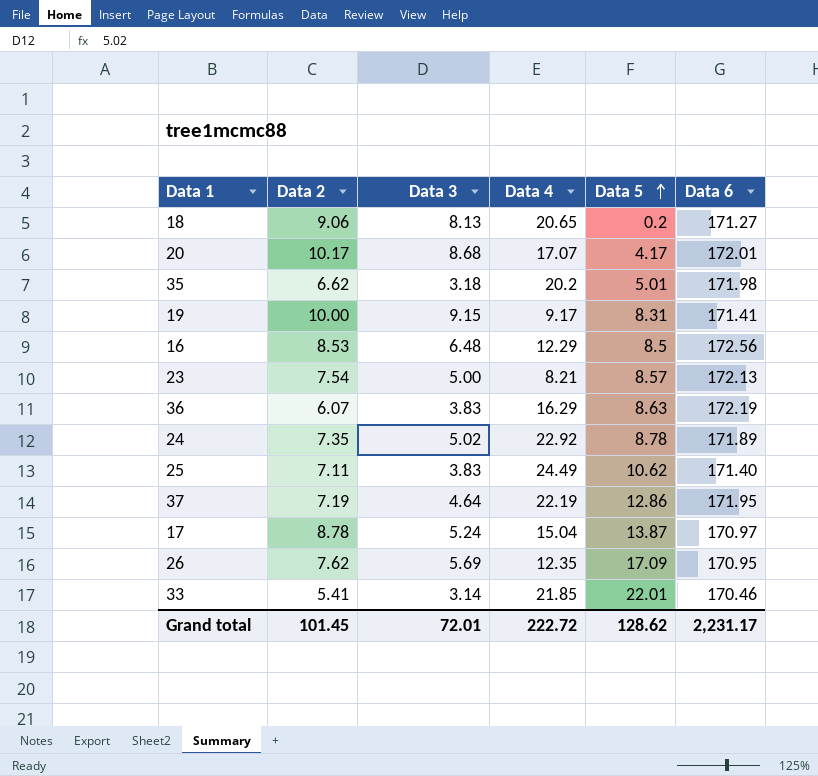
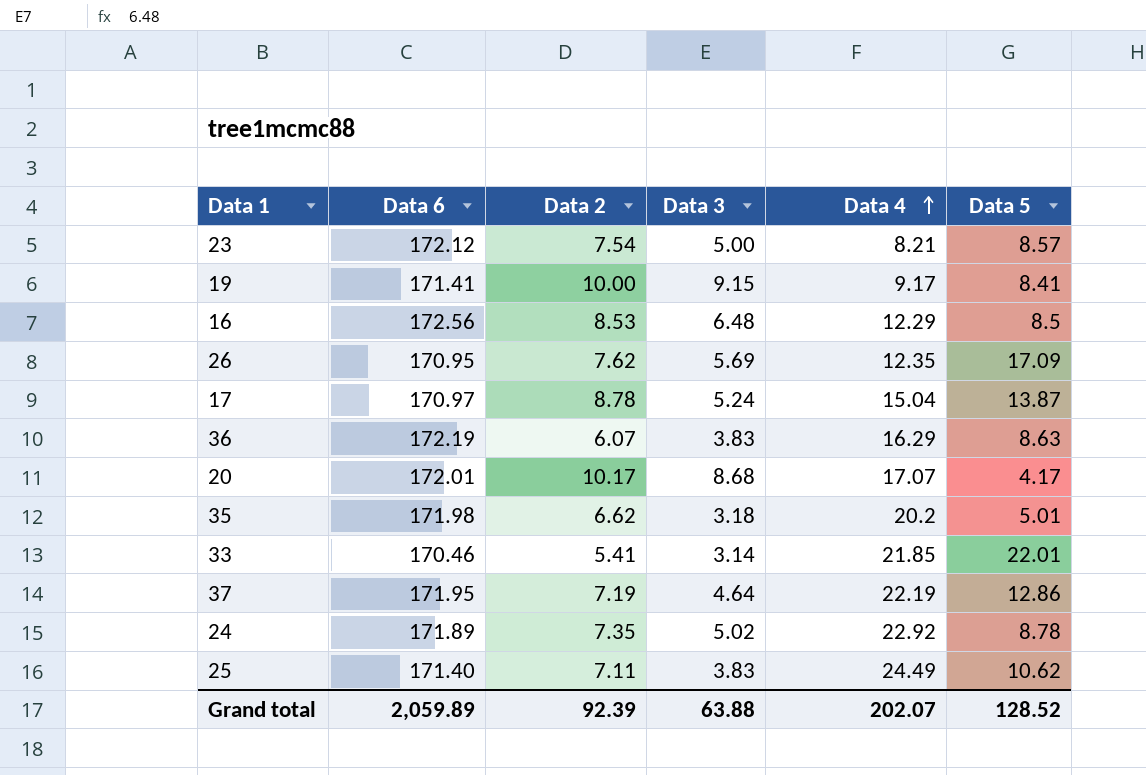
row order: Data 5 ascending -> Data 4 ascending
column Data 6 | position: 6 -> 2
row 18: 9.06 | 8.13 | 20.65 | 0.2 | 171.27 -> none
23 | Data 6: 172.13 -> 172.12
19 | Data 5: 8.31 -> 8.41
Grand total | Data 6: 2,231.17 -> 2,059.89
Grand total | Data 2: 101.45 -> 92.39
Grand total | Data 3: 72.01 -> 63.88
Grand total | Data 4: 222.72 -> 202.07
Grand total | Data 5: 128.62 -> 128.52

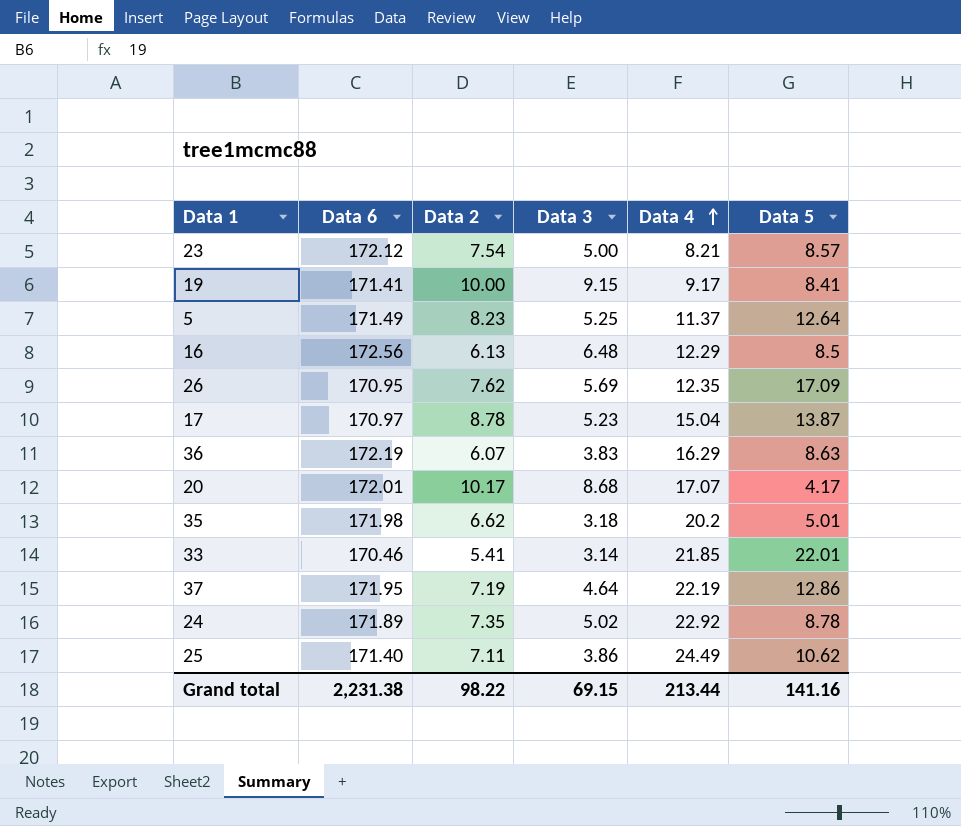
row 5: none -> 171.49 | 8.23 | 5.25 | 11.37 | 12.64
16 | Data 2: 8.53 -> 6.13
17 | Data 3: 5.24 -> 5.23
25 | Data 3: 3.83 -> 3.86
Grand total | Data 6: 2,059.89 -> 2,231.38
Grand total | Data 2: 92.39 -> 98.22
Grand total | Data 3: 63.88 -> 69.15
Grand total | Data 4: 202.07 -> 213.44
Grand total | Data 5: 128.52 -> 141.16

